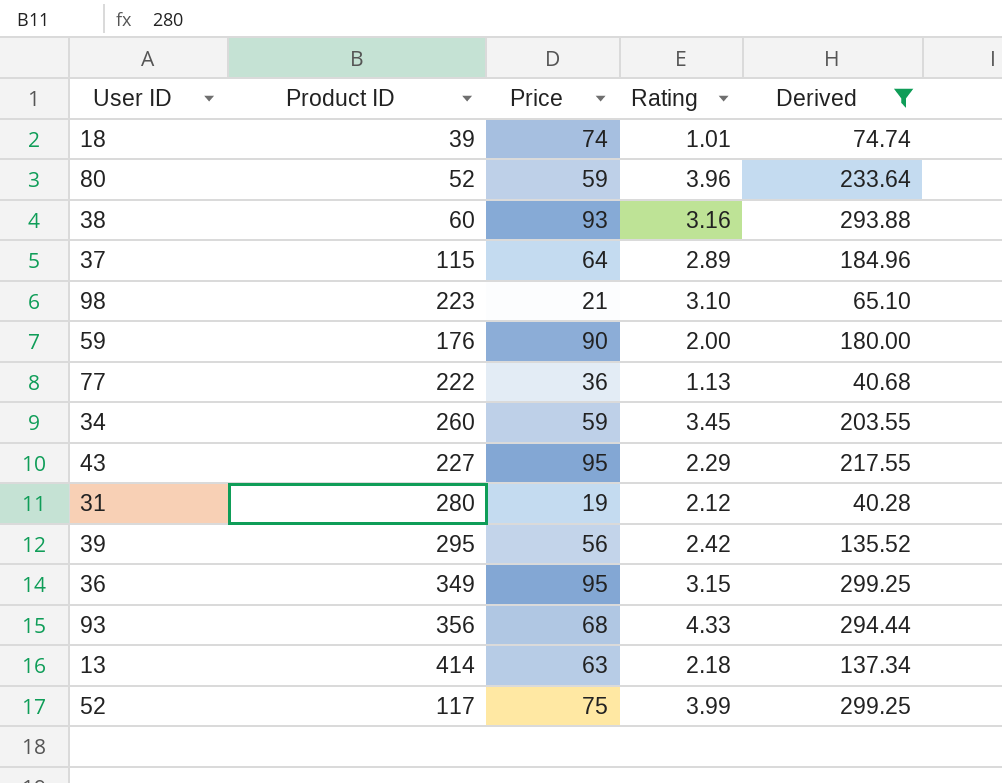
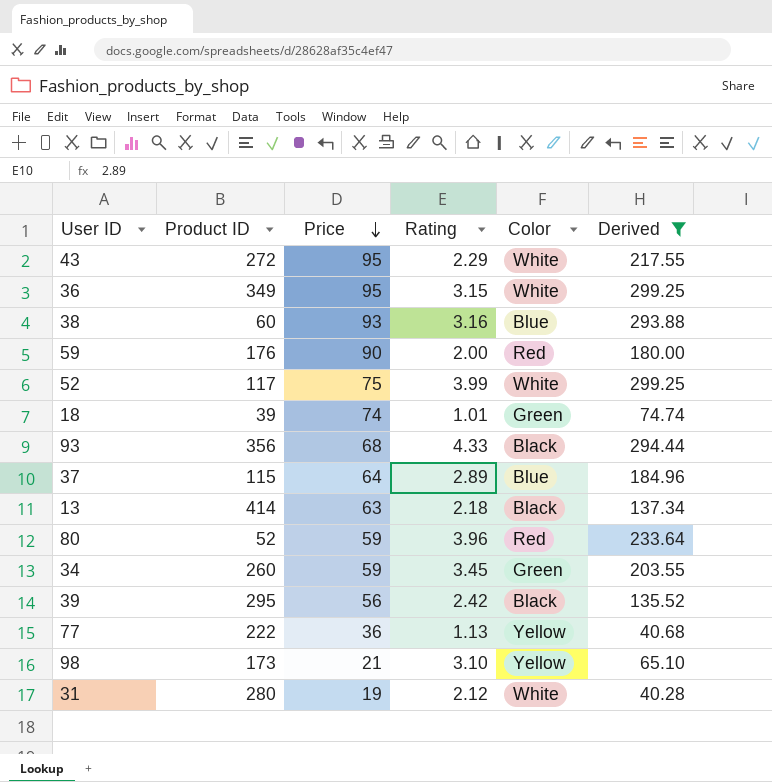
row order: none -> Price descending
column Color | position: none -> 5
43 | Product ID: 227 -> 272
98 | Product ID: 223 -> 173

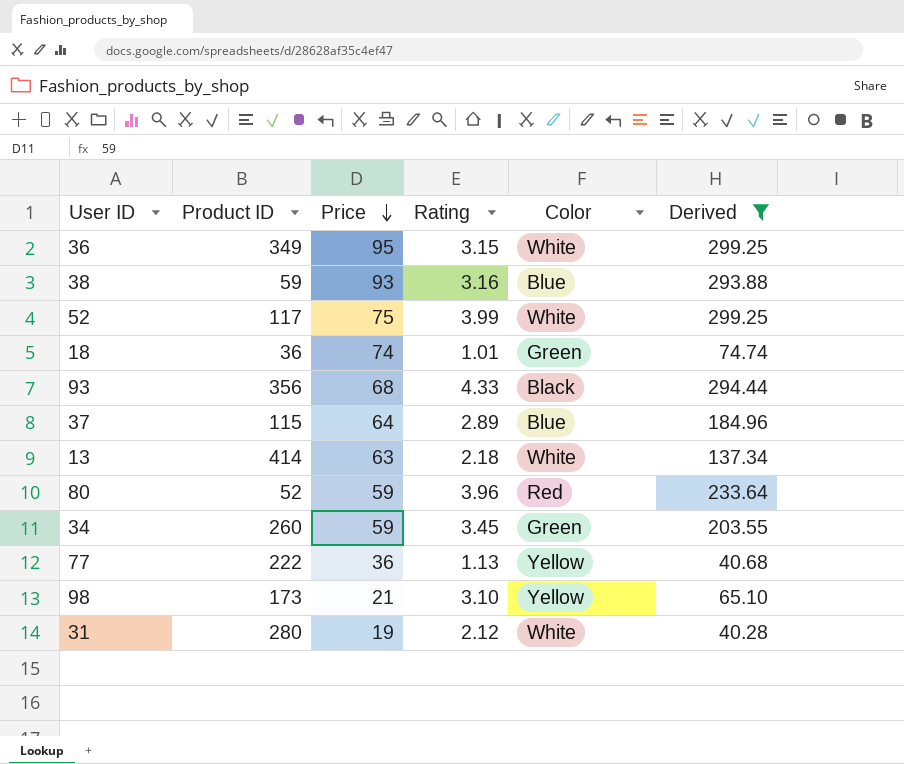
row 43: 272 | 95 | 2.29 | White | 217.55 -> none
row 59: 176 | 90 | 2.00 | Red | 180.00 -> none
row 39: 295 | 56 | 2.42 | Black | 135.52 -> none
38 | Product ID: 60 -> 59
18 | Product ID: 39 -> 36
13 | Color: Black -> White

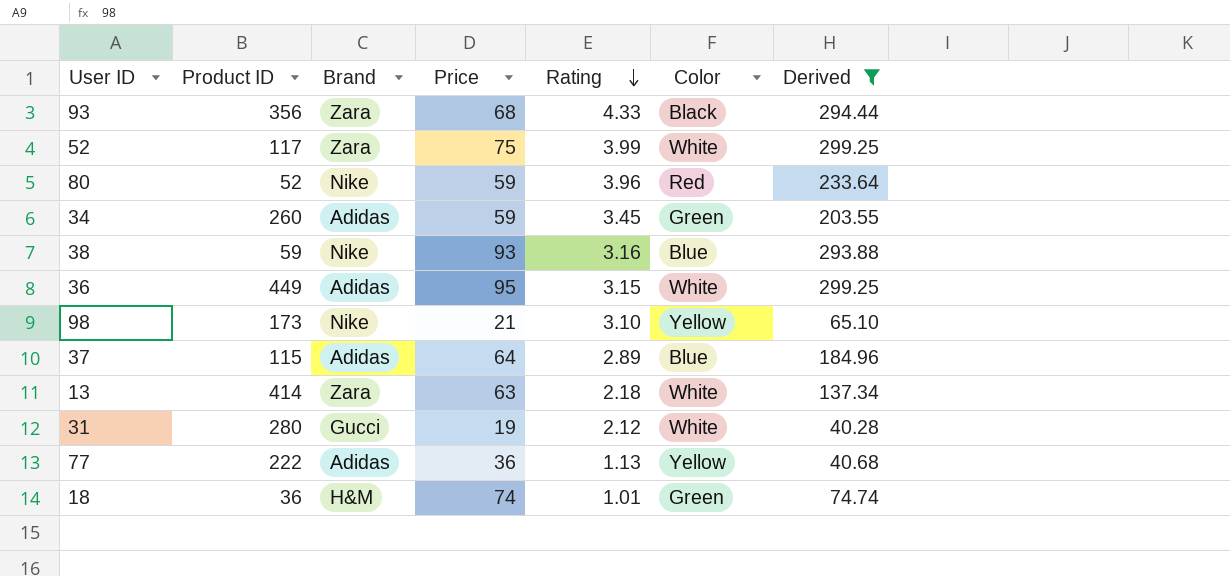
row order: Price descending -> Rating descending
column Brand | position: none -> 3
36 | Product ID: 349 -> 449

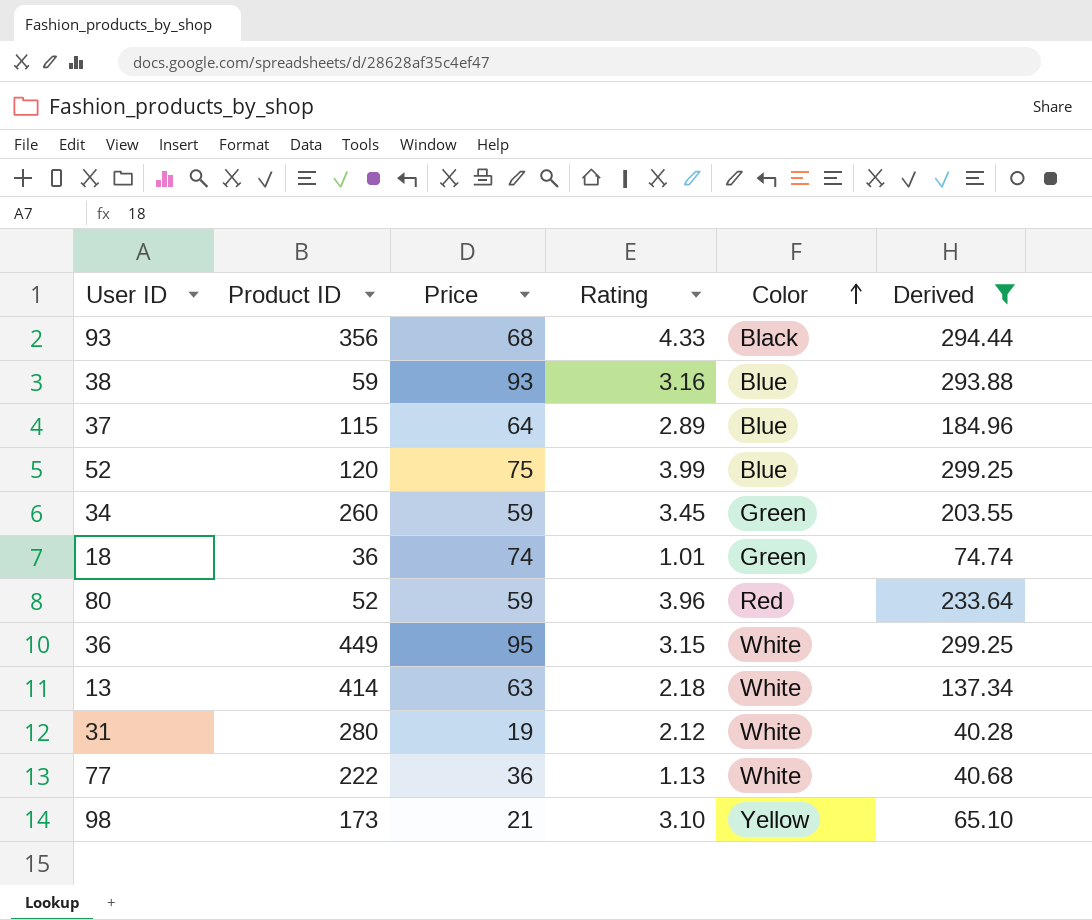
row order: Rating descending -> Color ascending
column Brand | position: 3 -> none
52 | Product ID: 117 -> 120
52 | Color: White -> Blue
77 | Color: Yellow -> White

